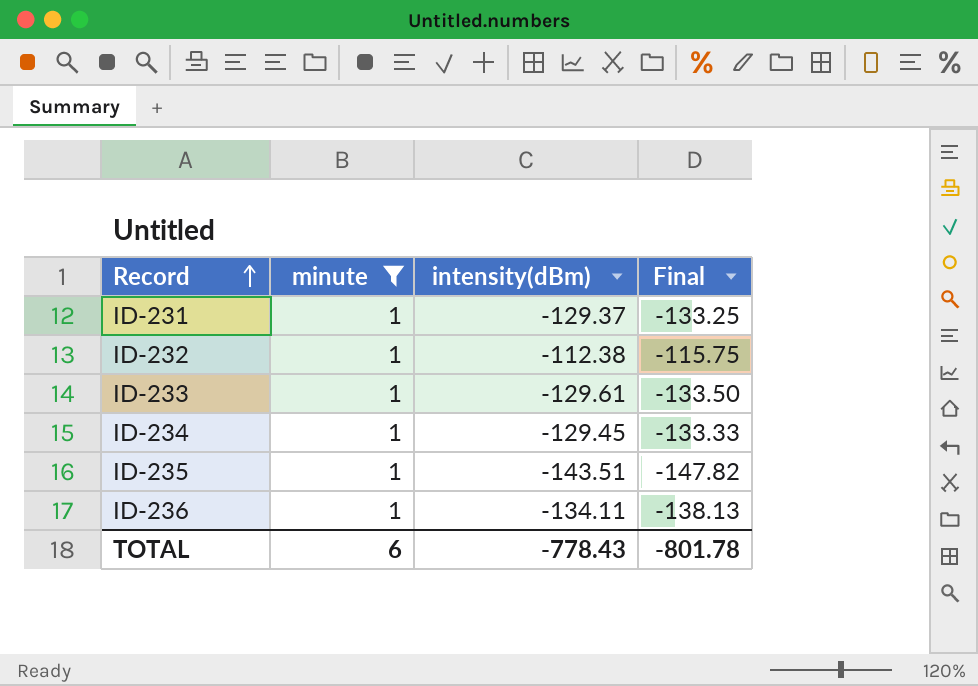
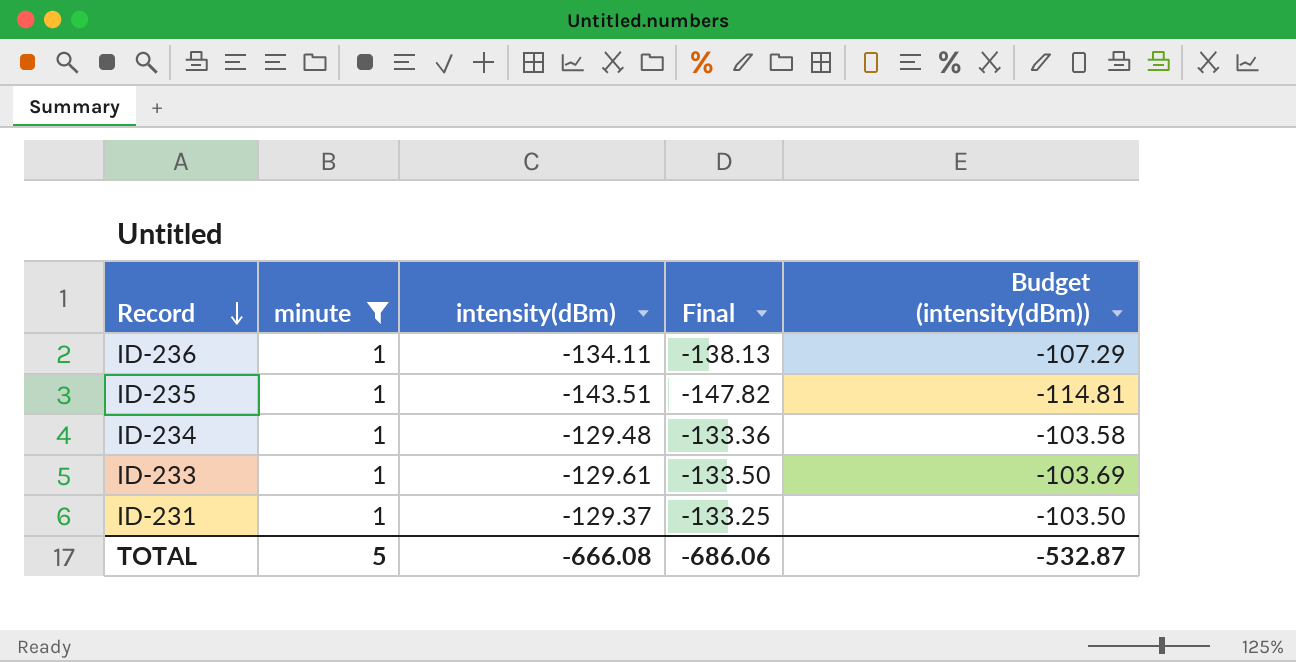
row order: Record ascending -> Record descending
column Budget (intensity(dBm)) | formula: none -> [intensity(dBm)] * 0.8
row ID-232: 1 | -112.38 | -115.75 -> none
ID-234 | intensity(dBm): -129.45 -> -129.48
ID-234 | Final: -133.33 -> -133.36
TOTAL | minute: 6 -> 5
TOTAL | intensity(dBm): -778.43 -> -666.08
TOTAL | Final: -801.78 -> -686.06

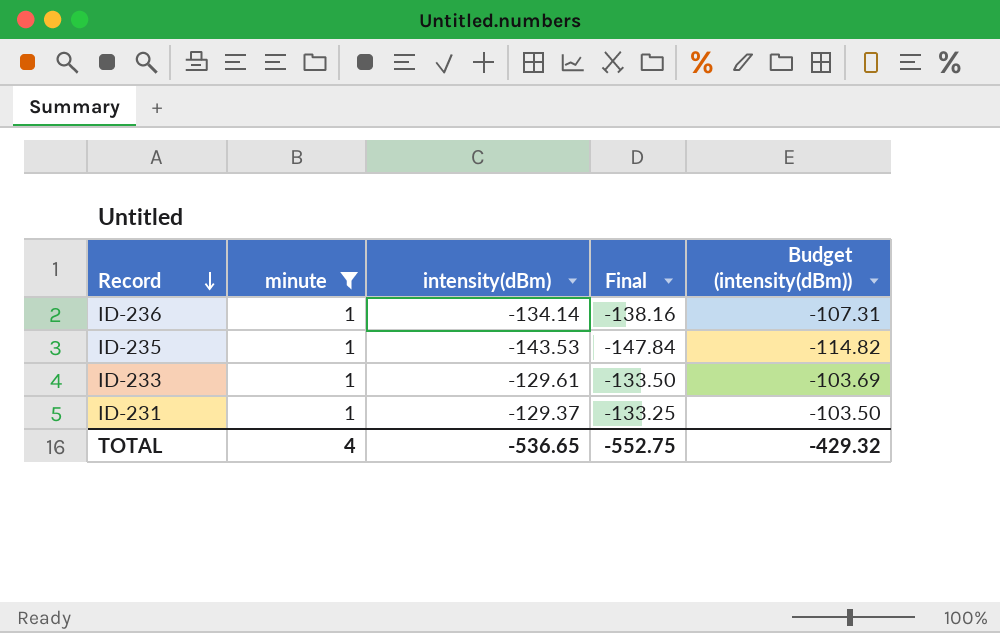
row ID-234: 1 | -129.48 | -133.36 | -103.58 -> none
ID-236 | intensity(dBm): -134.11 -> -134.14
ID-236 | Final: -138.13 -> -138.16
ID-236 | Budget (intensity(dBm)): -107.29 -> -107.31
ID-235 | intensity(dBm): -143.51 -> -143.53
ID-235 | Final: -147.82 -> -147.84
ID-235 | Budget (intensity(dBm)): -114.81 -> -114.82
TOTAL | minute: 5 -> 4
TOTAL | intensity(dBm): -666.08 -> -536.65
TOTAL | Final: -686.06 -> -552.75
TOTAL | Budget (intensity(dBm)): -532.87 -> -429.32

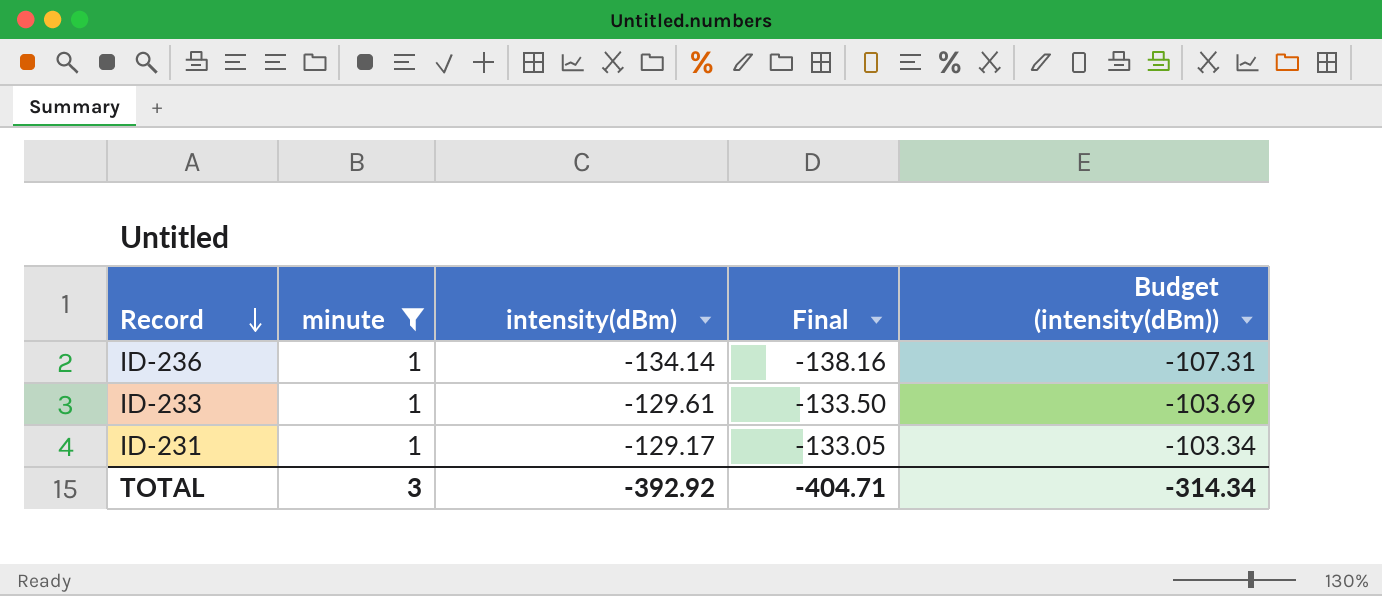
row ID-235: 1 | -143.53 | -147.84 | -114.82 -> none
ID-231 | intensity(dBm): -129.37 -> -129.17
ID-231 | Final: -133.25 -> -133.05
ID-231 | Budget (intensity(dBm)): -103.50 -> -103.34
TOTAL | minute: 4 -> 3
TOTAL | intensity(dBm): -536.65 -> -392.92
TOTAL | Final: -552.75 -> -404.71
TOTAL | Budget (intensity(dBm)): -429.32 -> -314.34

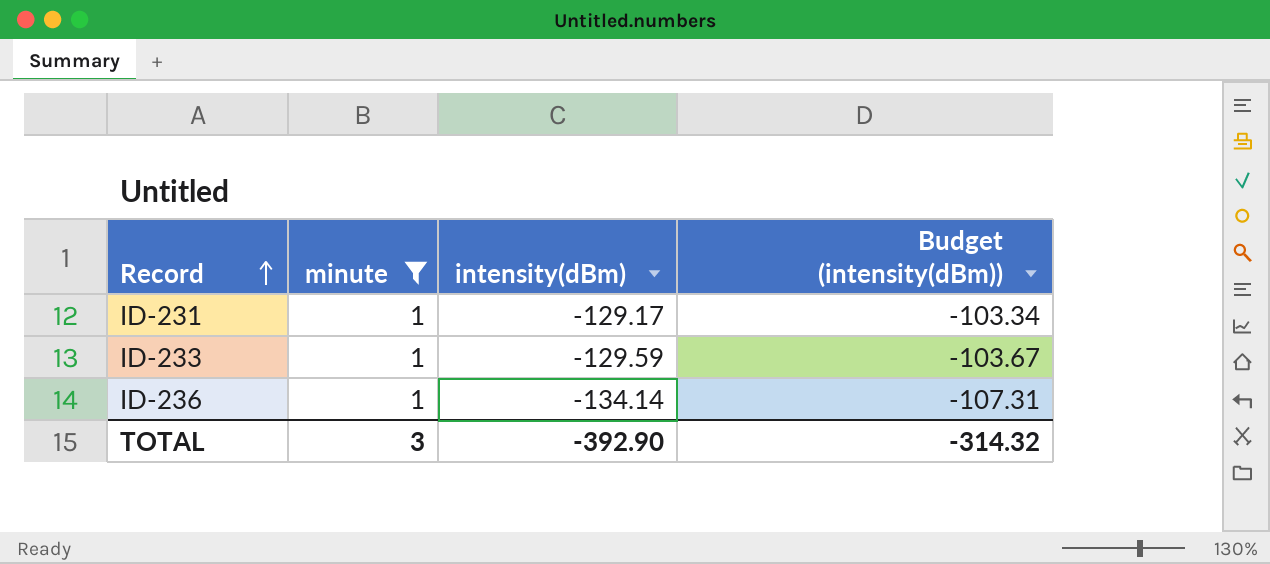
row order: Record descending -> Record ascending
column Final | formula: [intensity(dBm)] * 1.03 -> none
ID-233 | intensity(dBm): -129.61 -> -129.59
ID-233 | Budget (intensity(dBm)): -103.69 -> -103.67
TOTAL | intensity(dBm): -392.92 -> -392.90
TOTAL | Budget (intensity(dBm)): -314.34 -> -314.32

